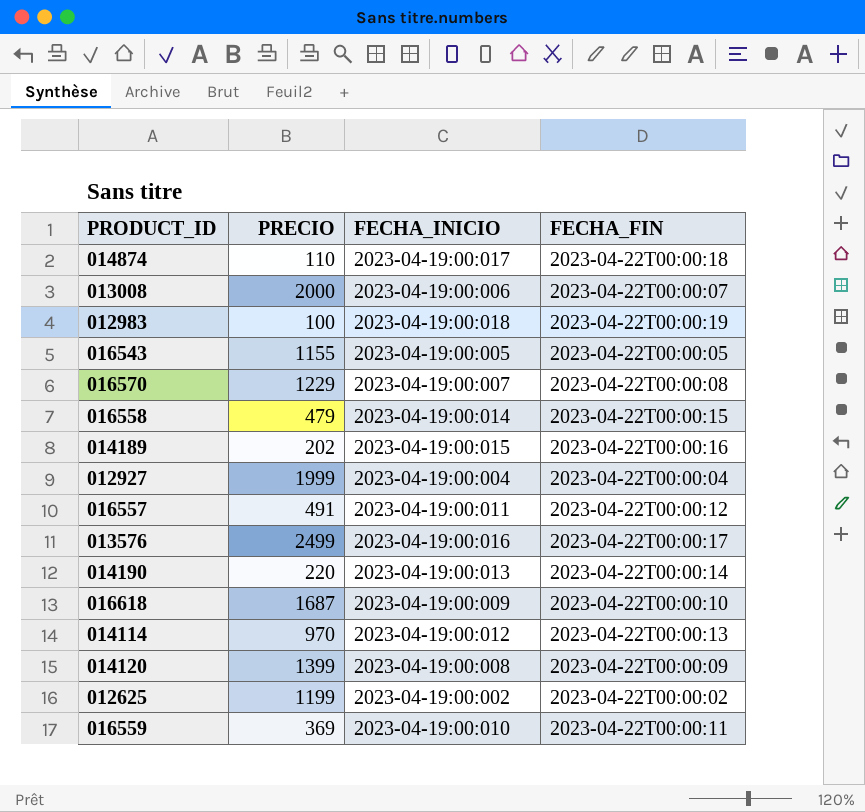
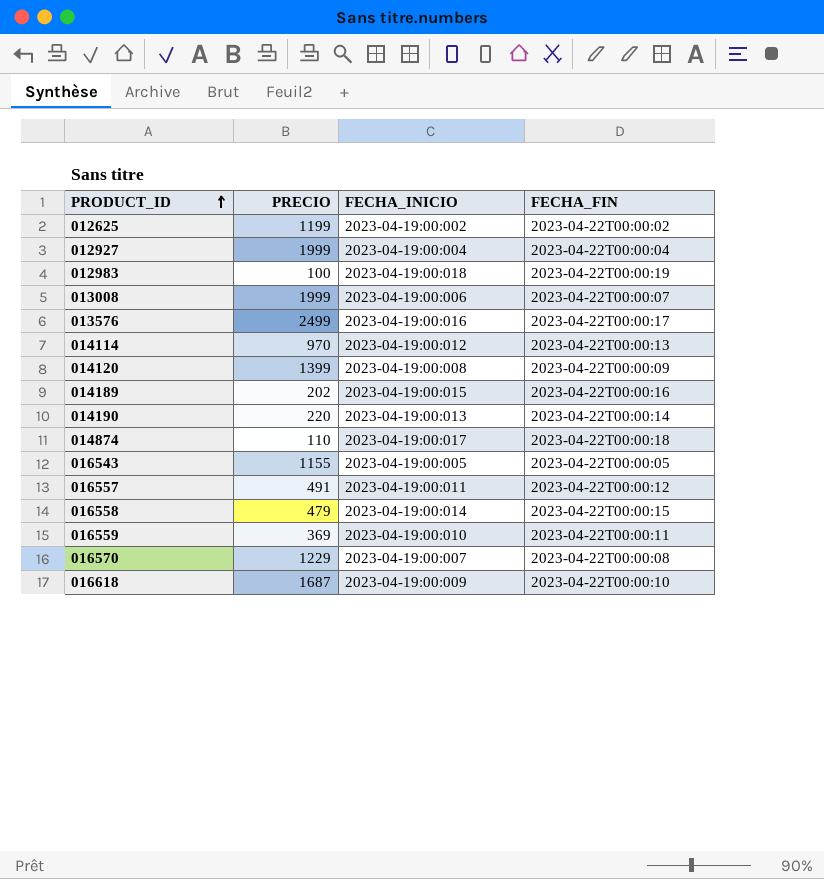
row order: none -> PRODUCT_ID ascending
013008 | PRECIO: 2000 -> 1999

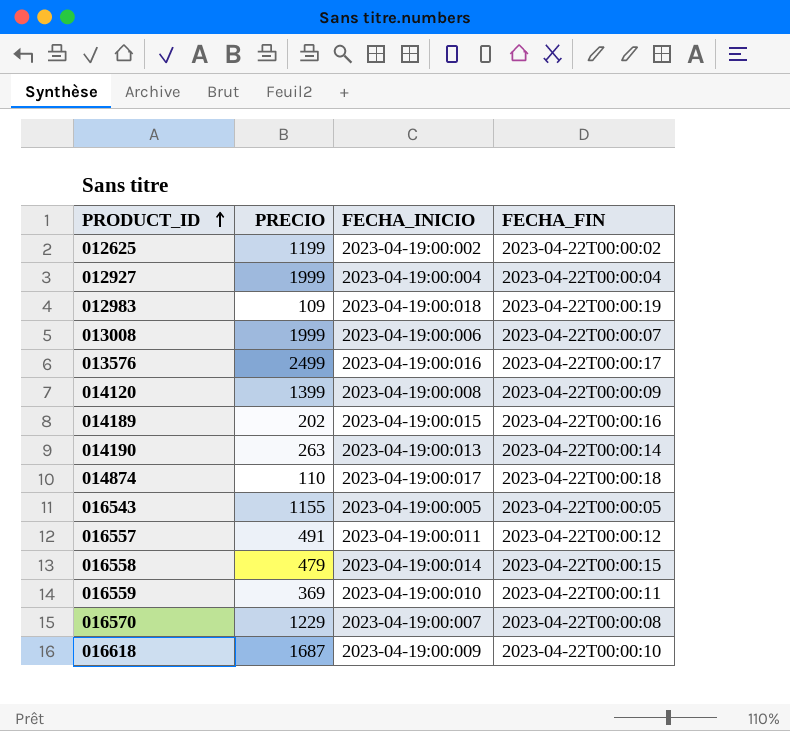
row 014114: 970 | 2023-04-19:00:012 | 2023-04-22T00:00:13 -> none
012983 | PRECIO: 100 -> 109
014190 | PRECIO: 220 -> 263

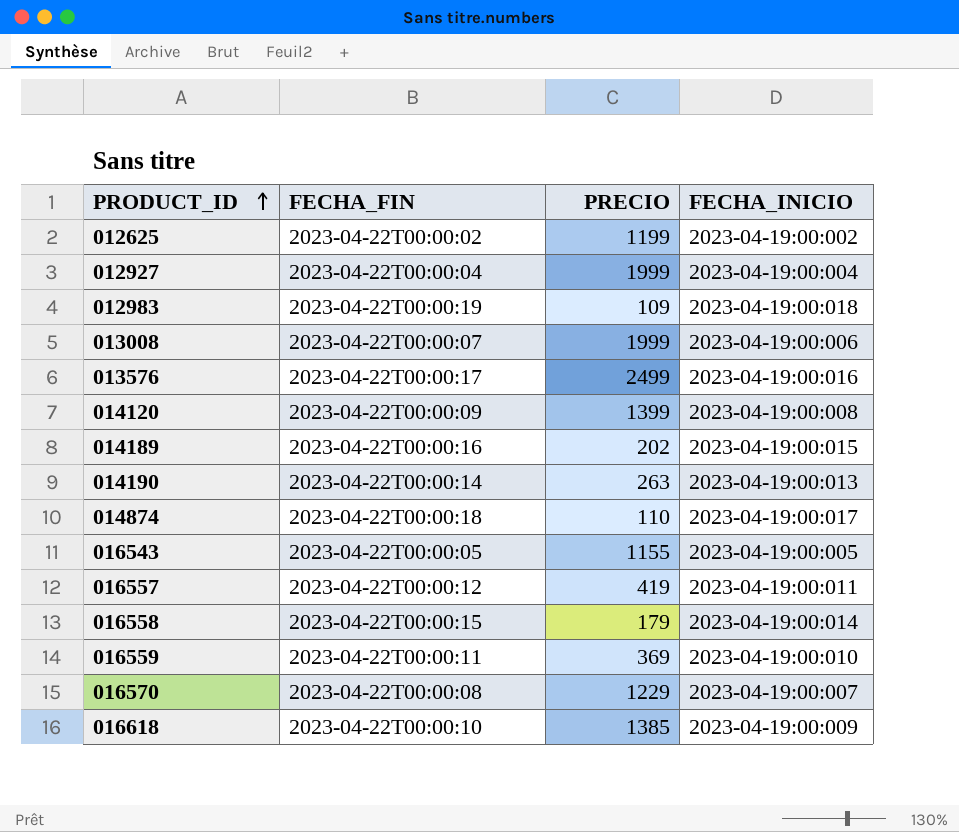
column FECHA_FIN | position: 4 -> 2
016557 | PRECIO: 491 -> 419
016558 | PRECIO: 479 -> 179
016618 | PRECIO: 1687 -> 1385

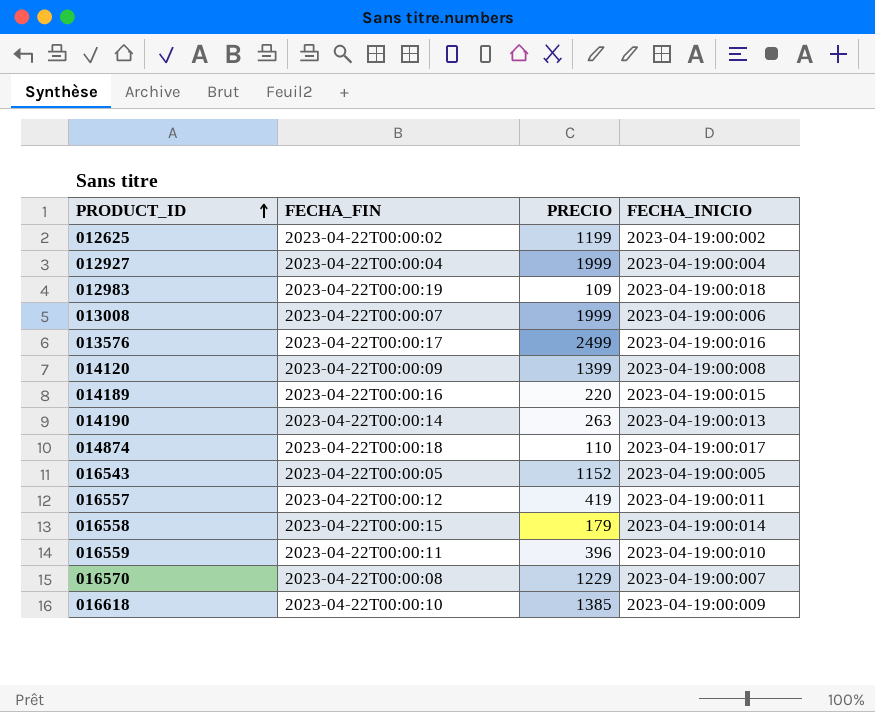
014189 | PRECIO: 202 -> 220
016543 | PRECIO: 1155 -> 1152
016559 | PRECIO: 369 -> 396

